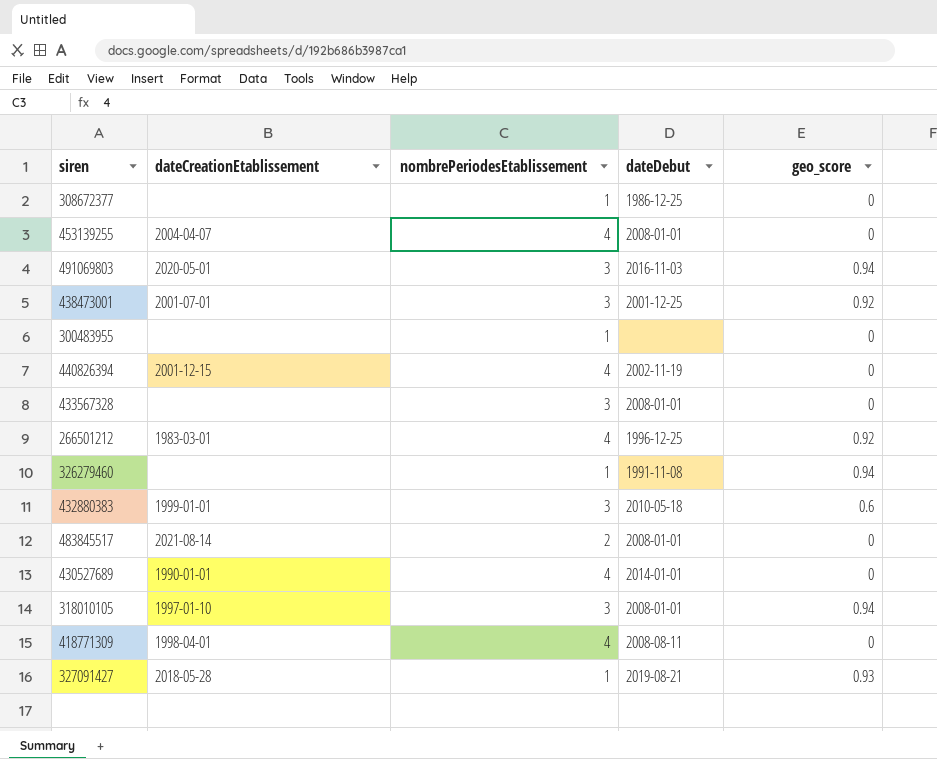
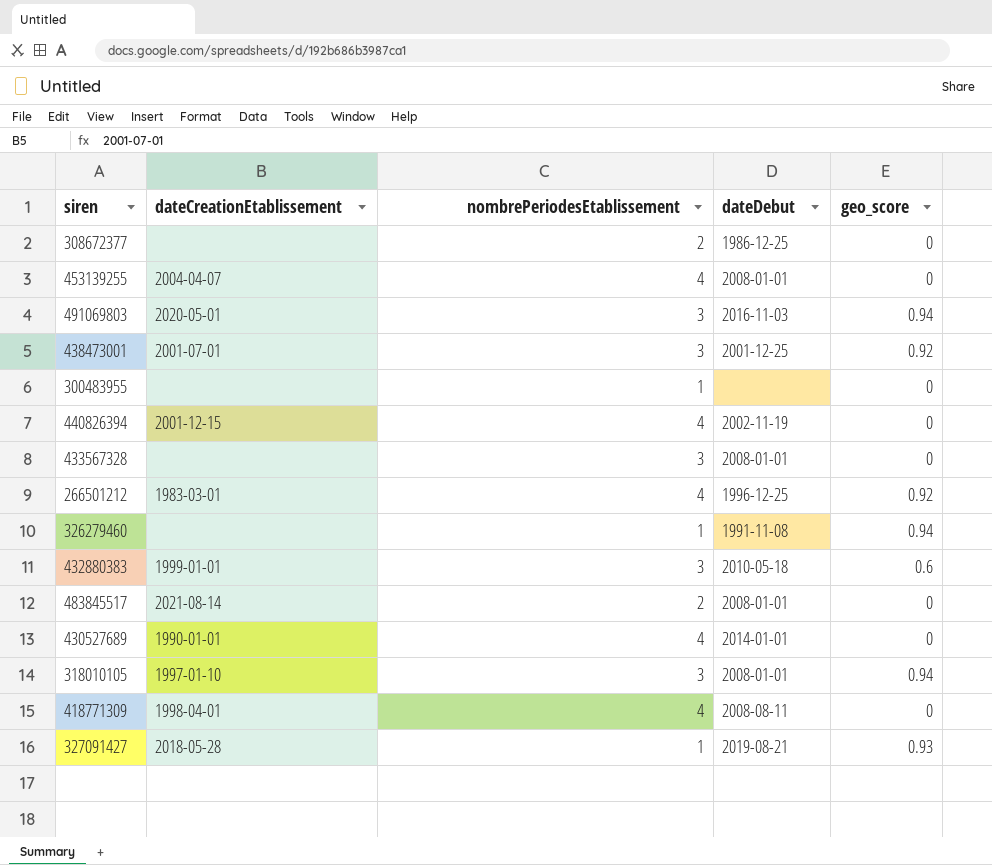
308672377 | nombrePeriodesEtablissement: 1 -> 2

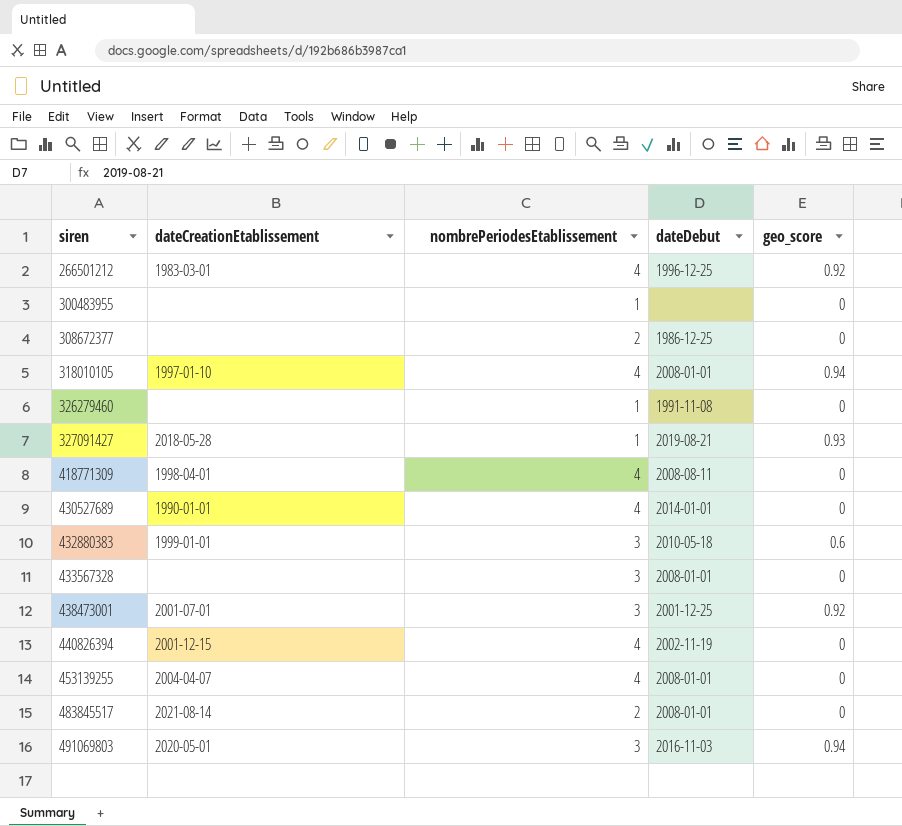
row order: none -> siren ascending
318010105 | nombrePeriodesEtablissement: 3 -> 4
326279460 | geo_score: 0.94 -> 0

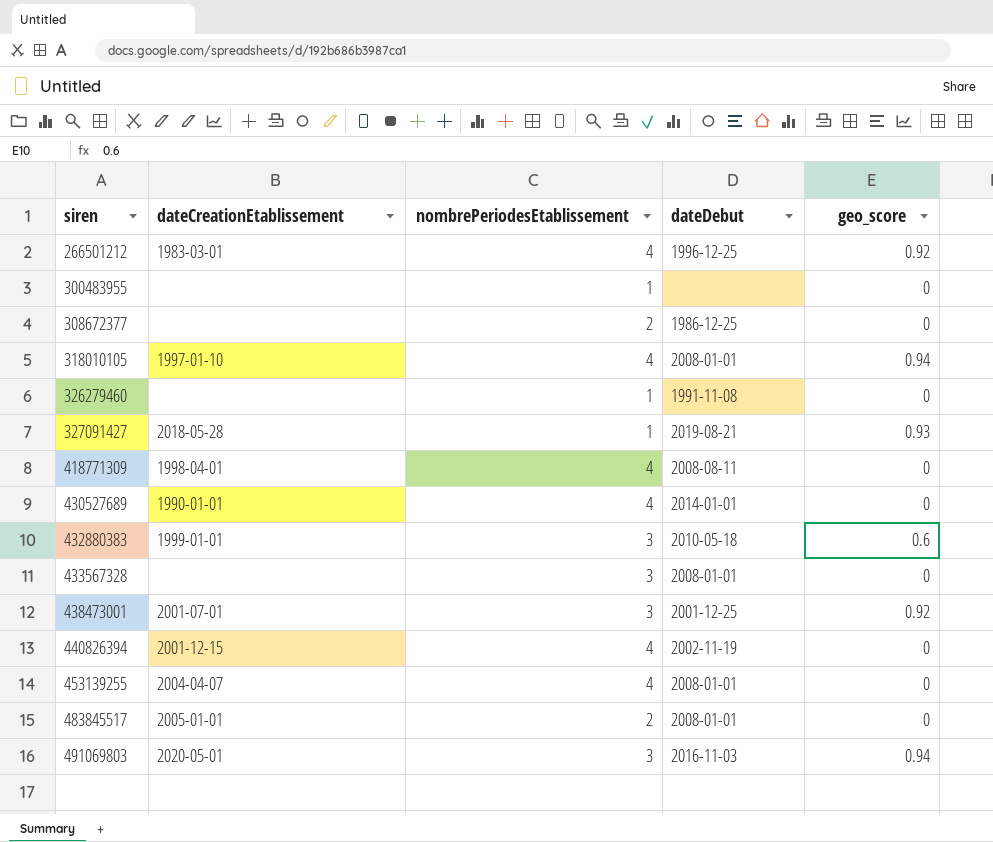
483845517 | dateCreationEtablissement: 2021-08-14 -> 2005-01-01

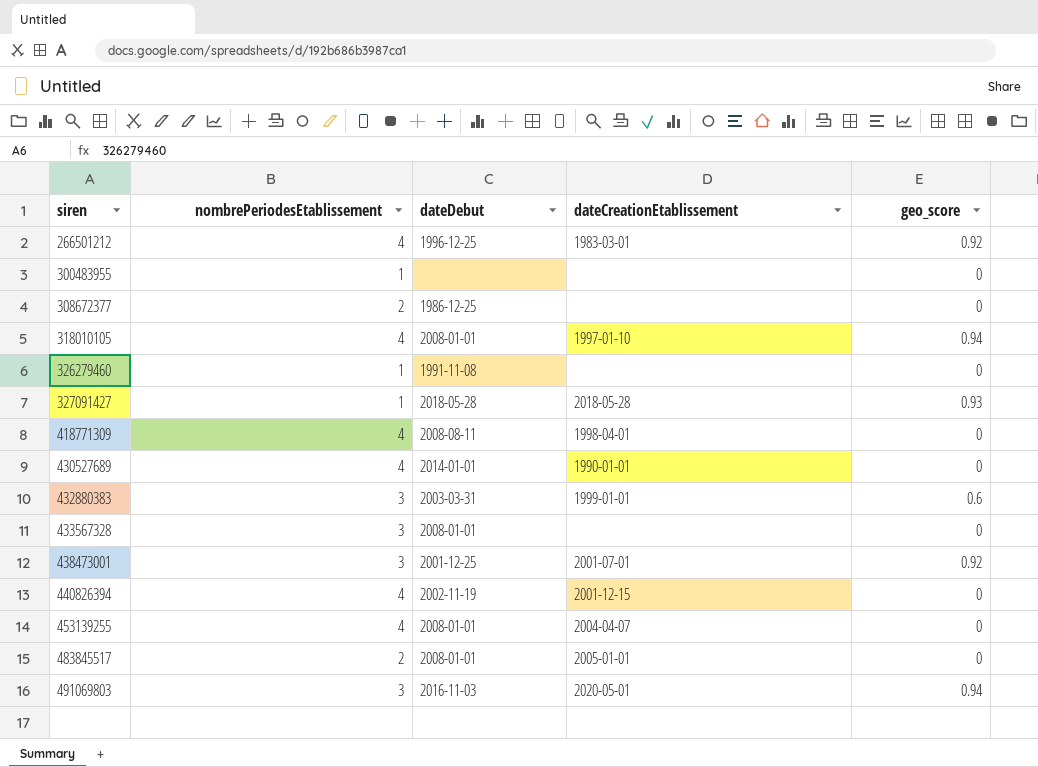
column dateCreationEtablissement | position: 2 -> 4
327091427 | dateDebut: 2019-08-21 -> 2018-05-28
432880383 | dateDebut: 2010-05-18 -> 2003-03-31

